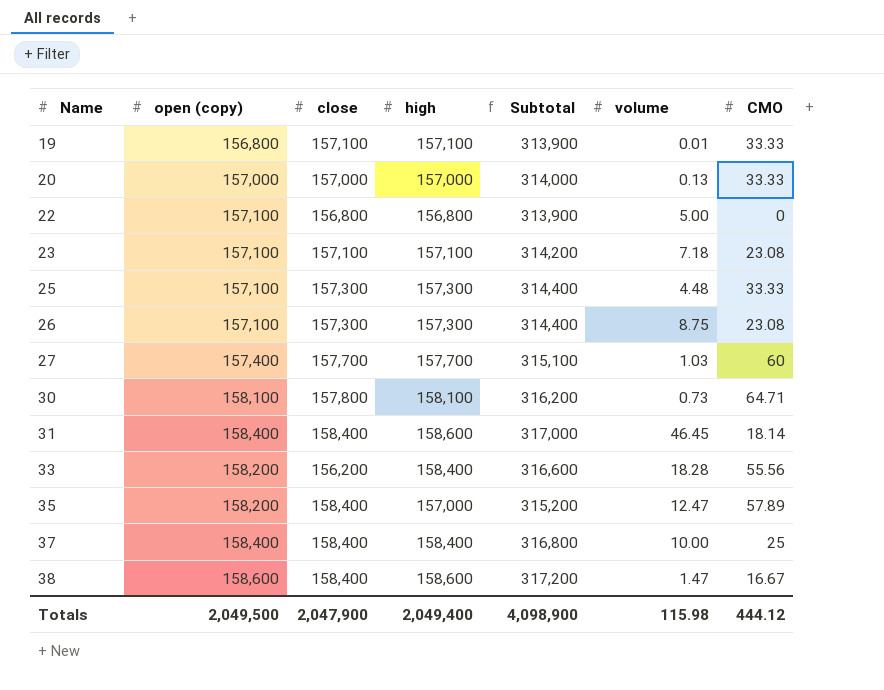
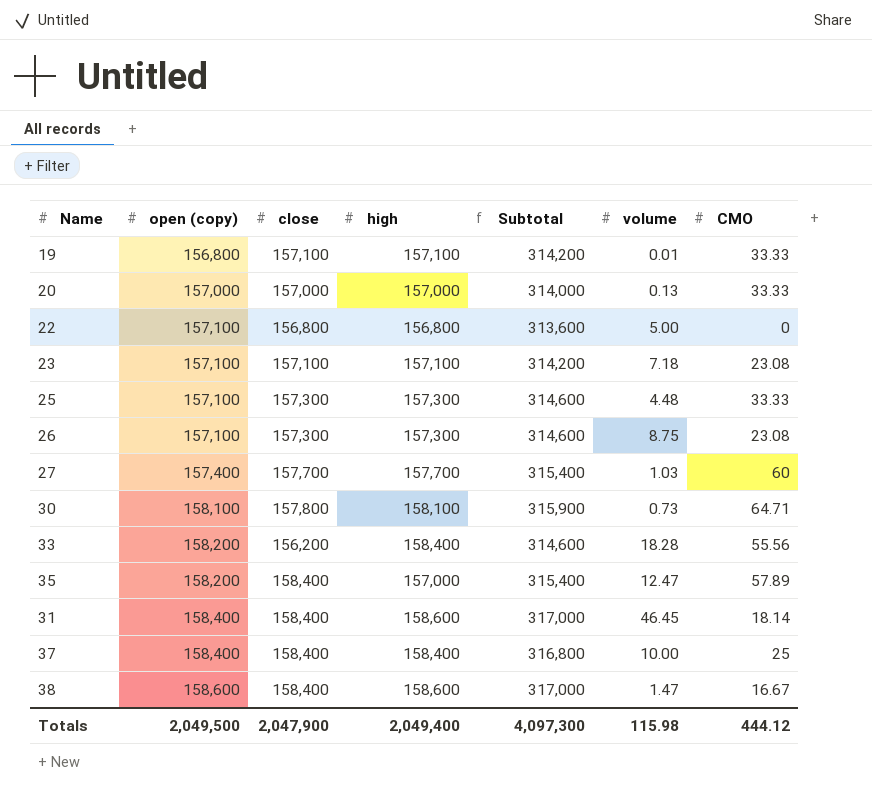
row order: Name ascending -> open (copy) ascending
column Subtotal | formula: [open (copy)] + [high] -> [close] + [high]
Totals | Subtotal: 4,098,900 -> 4,097,300

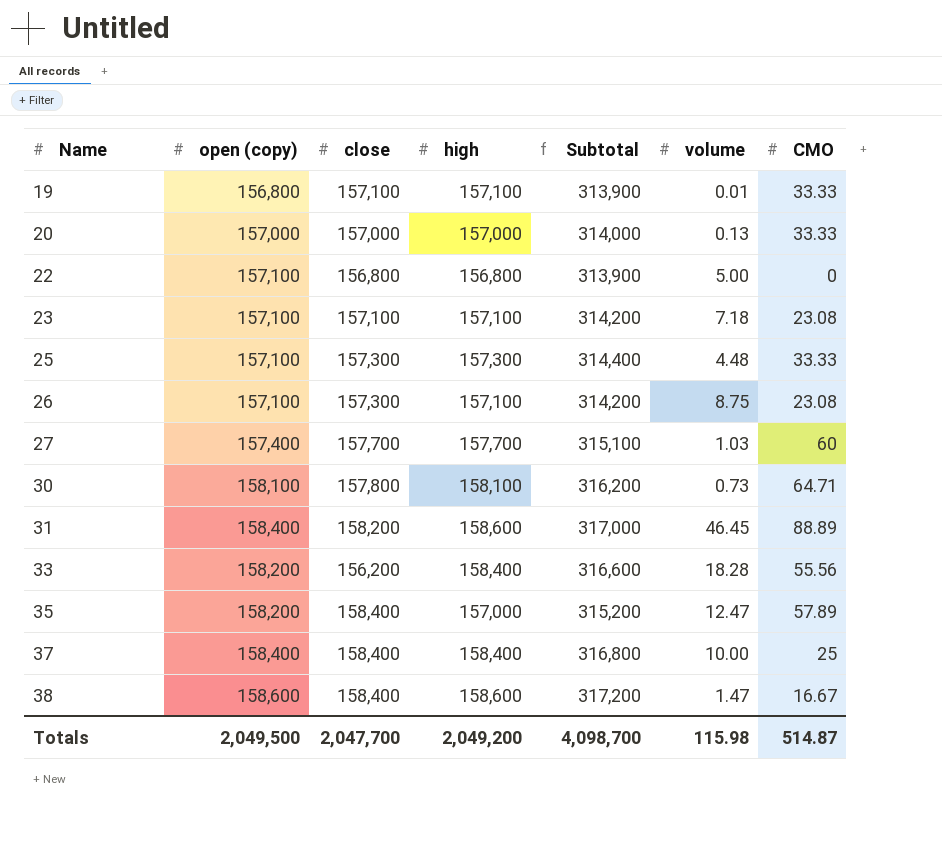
row order: open (copy) ascending -> Name ascending
column Subtotal | formula: [close] + [high] -> [open (copy)] + [high]
26 | high: 157,300 -> 157,100
31 | close: 158,400 -> 158,200
31 | CMO: 18.14 -> 88.89
Totals | close: 2,047,900 -> 2,047,700
Totals | high: 2,049,400 -> 2,049,200
Totals | Subtotal: 4,097,300 -> 4,098,700
Totals | CMO: 444.12 -> 514.87

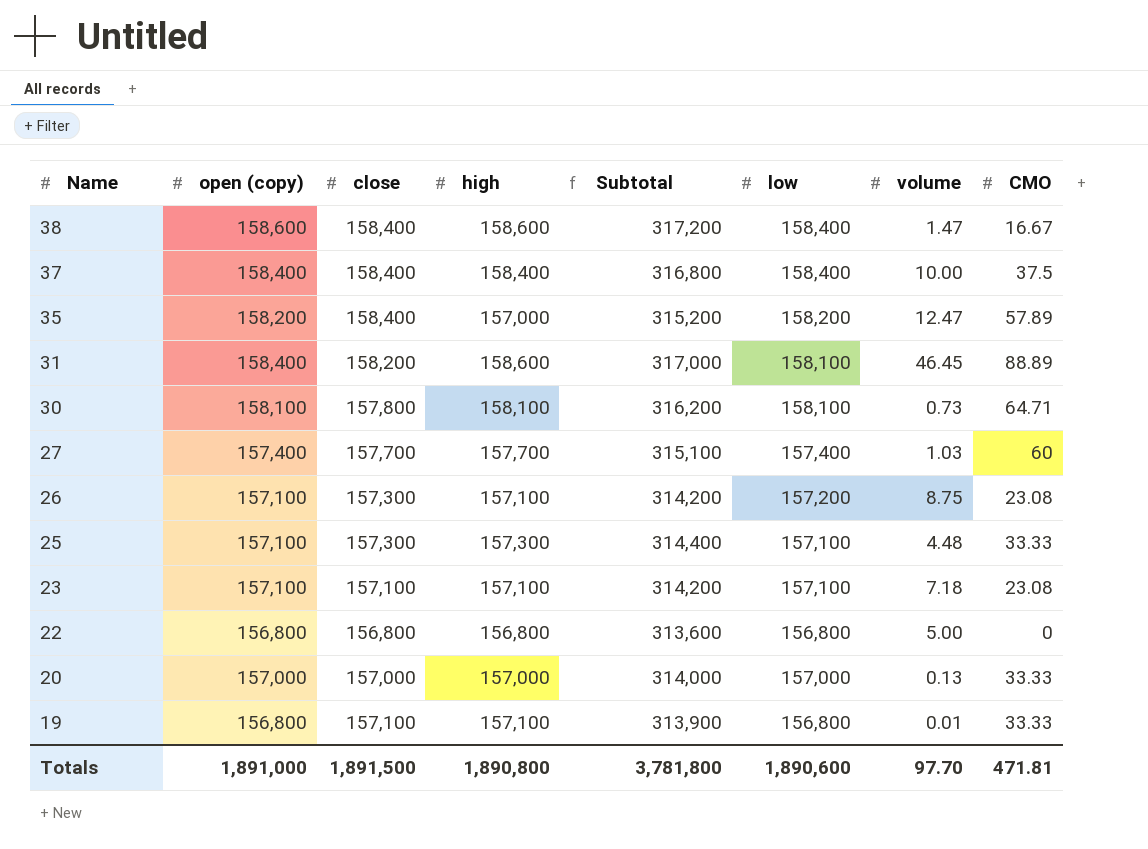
row order: Name ascending -> Name descending
column low | position: none -> 6
row 33: 158,200 | 156,200 | 158,400 | 316,600 | 18.28 | 55.56 -> none
37 | CMO: 25 -> 37.5
22 | open (copy): 157,100 -> 156,800
22 | Subtotal: 313,900 -> 313,600
Totals | open (copy): 2,049,500 -> 1,891,000
Totals | close: 2,047,700 -> 1,891,500
Totals | high: 2,049,200 -> 1,890,800
Totals | Subtotal: 4,098,700 -> 3,781,800
Totals | volume: 115.98 -> 97.70
Totals | CMO: 514.87 -> 471.81

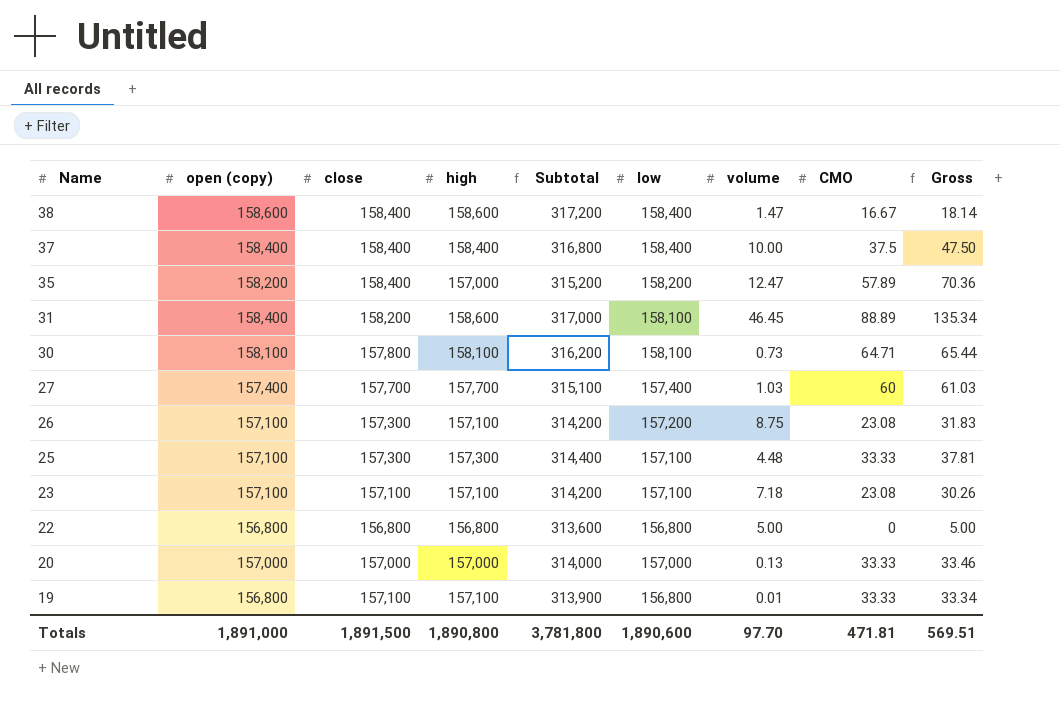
column Gross | formula: none -> [volume] + [CMO]

